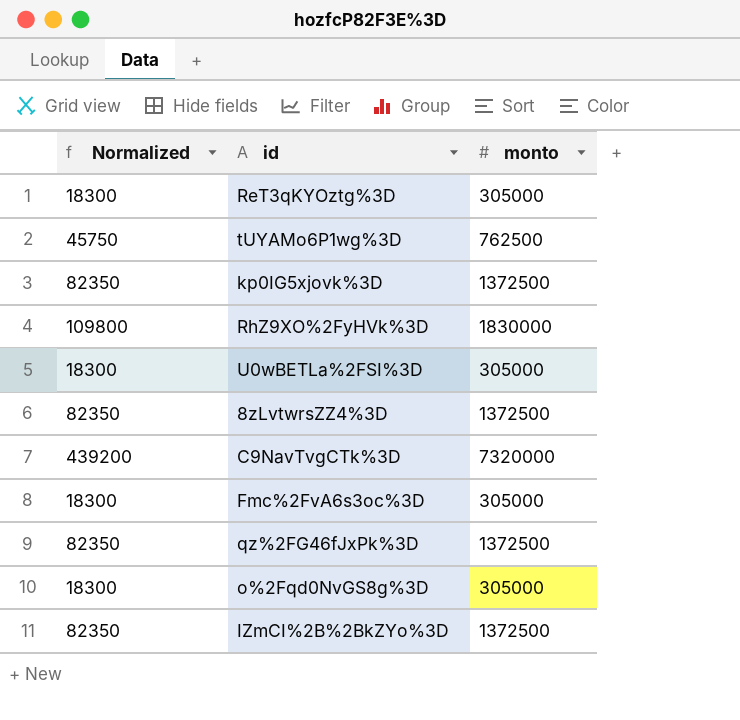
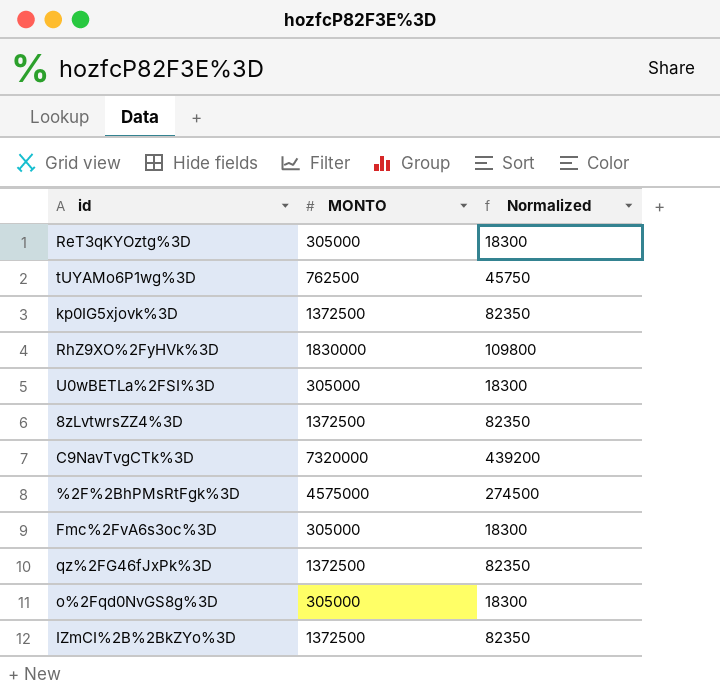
column name: monto -> MONTO
column Normalized | position: 1 -> 3
row %2F%2BhPMsRtFgk%3D: none -> 4575000 | 274500

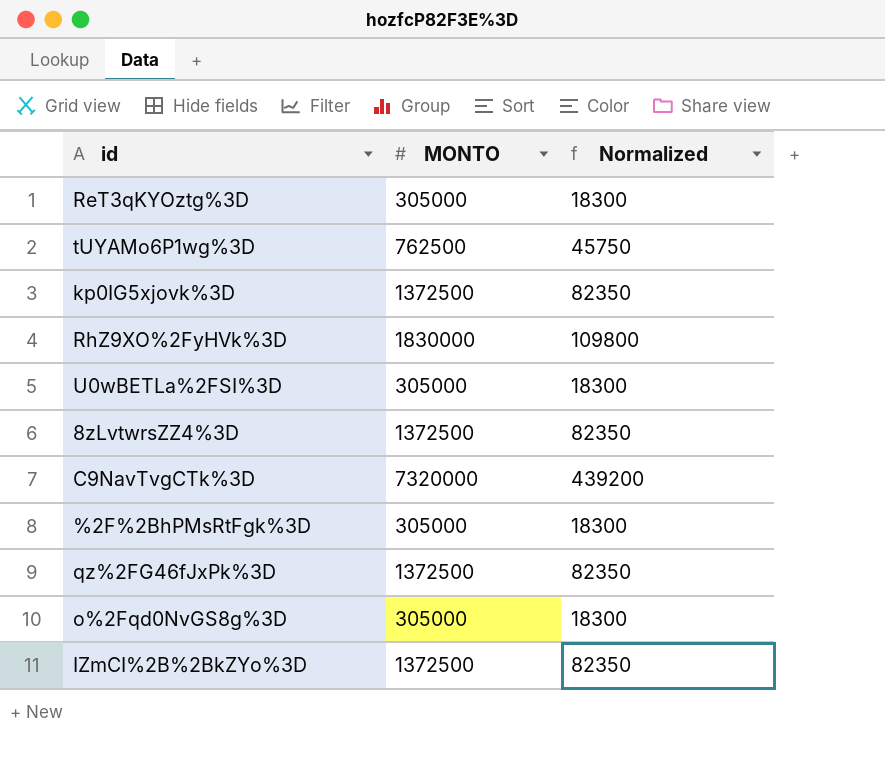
row Fmc%2FvA6s3oc%3D: 305000 | 18300 -> none
%2F%2BhPMsRtFgk%3D | MONTO: 4575000 -> 305000
%2F%2BhPMsRtFgk%3D | Normalized: 274500 -> 18300

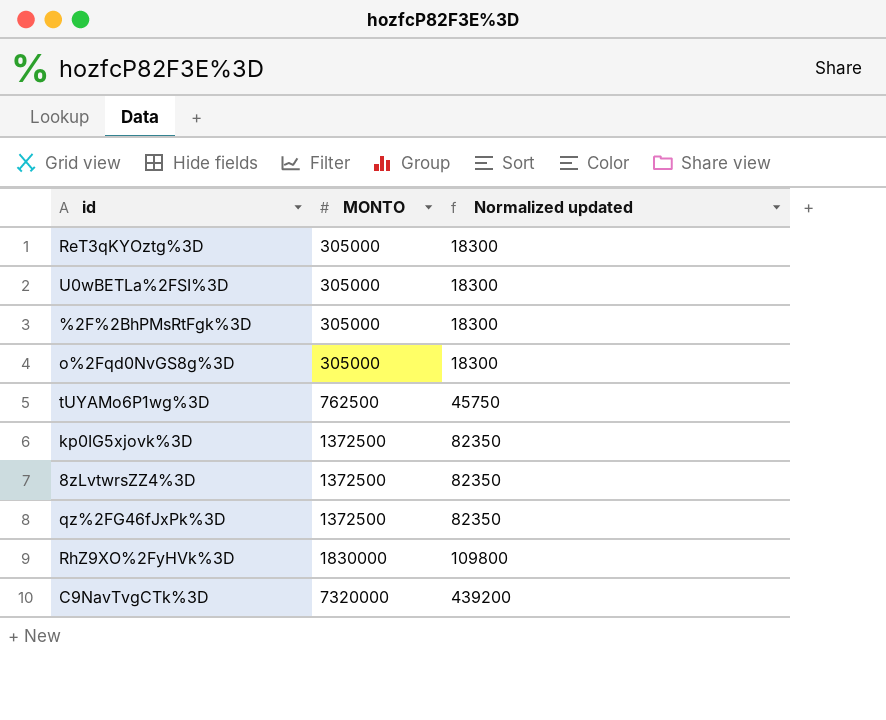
row order: none -> MONTO ascending
column name: Normalized -> Normalized updated
row IZmCI%2B%2BkZYo%3D: 1372500 | 82350 -> none

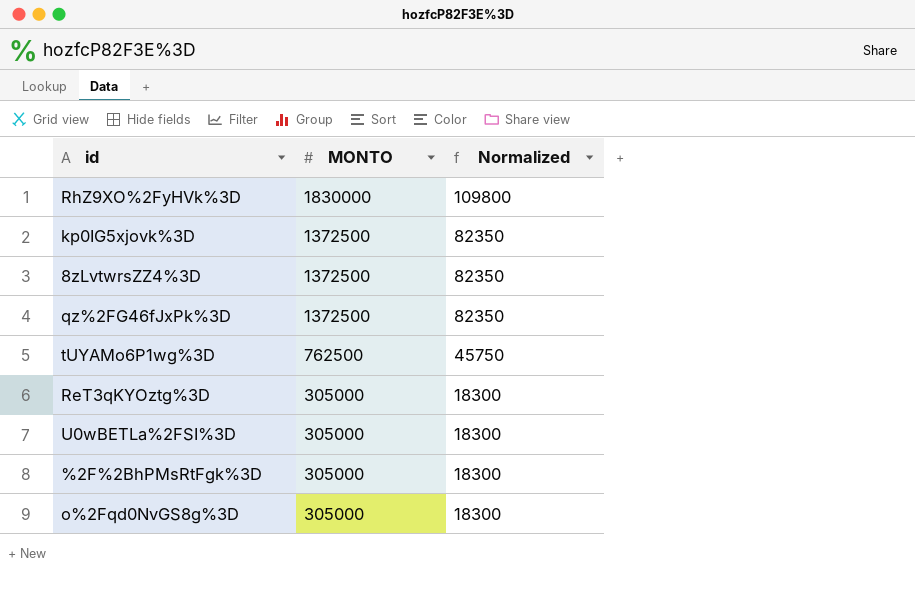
row order: MONTO ascending -> MONTO descending
column name: Normalized updated -> Normalized
row C9NavTvgCTk%3D: 7320000 | 439200 -> none

